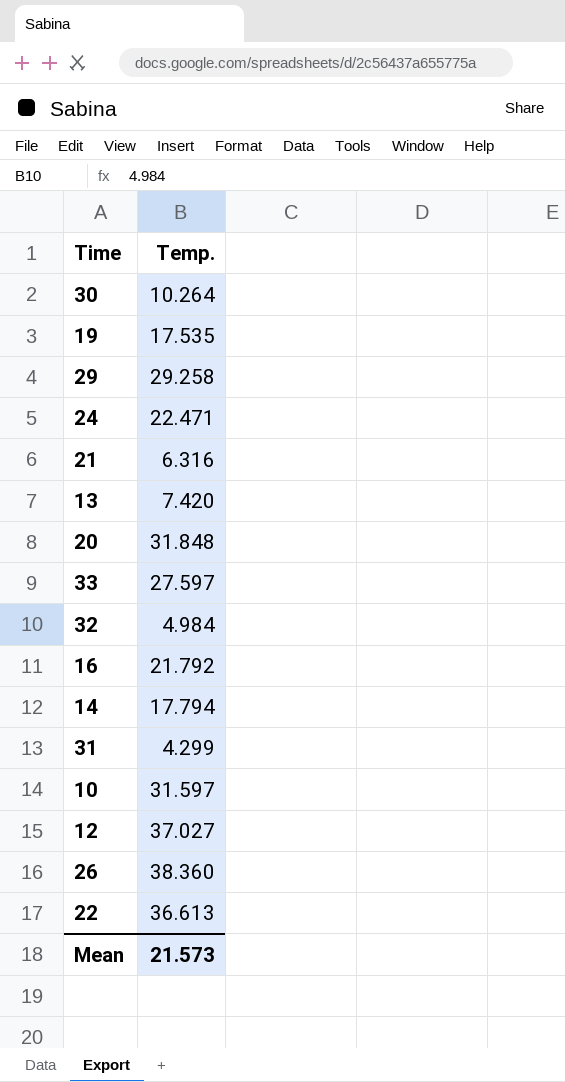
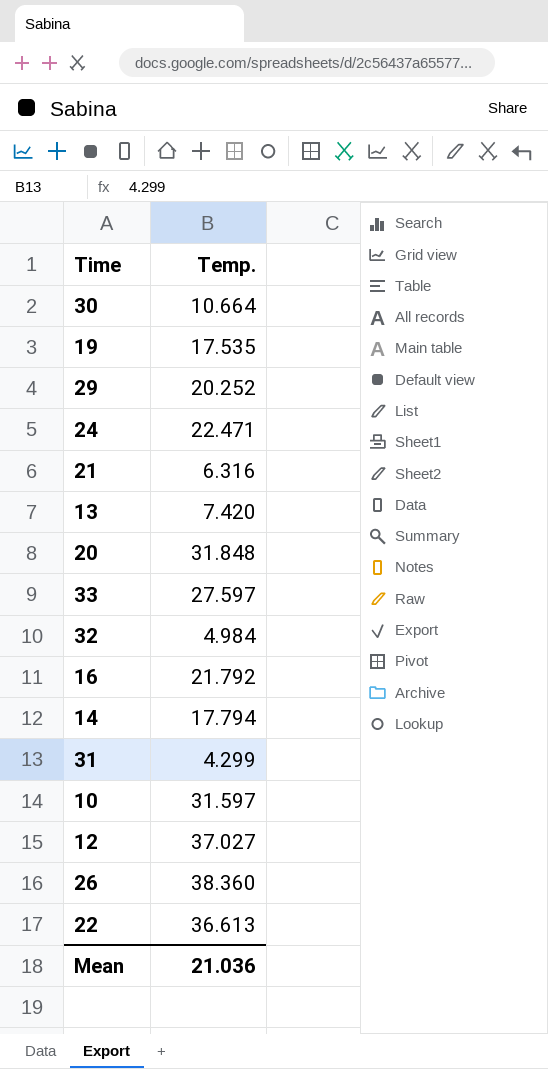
30 | Temp.: 10.264 -> 10.664
29 | Temp.: 29.258 -> 20.252
Mean | Temp.: 21.573 -> 21.036

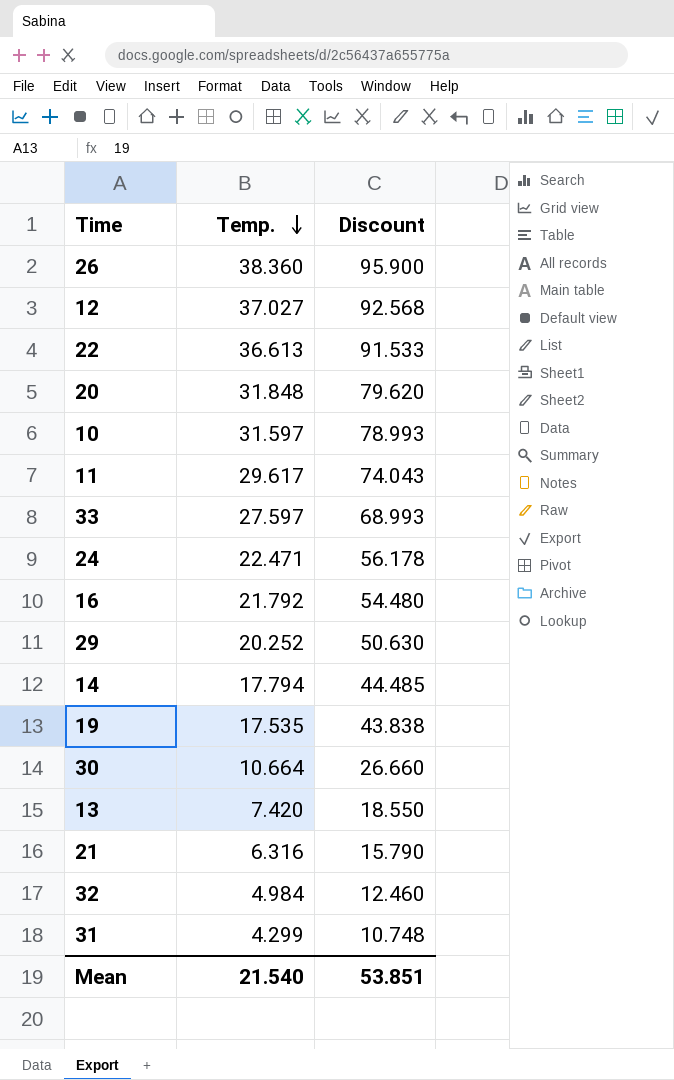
row order: none -> Temp. descending
column Discount | formula: none -> [Temp.] * 2.5
row 11: none -> 29.617 | 74.043
Mean | Temp.: 21.036 -> 21.540

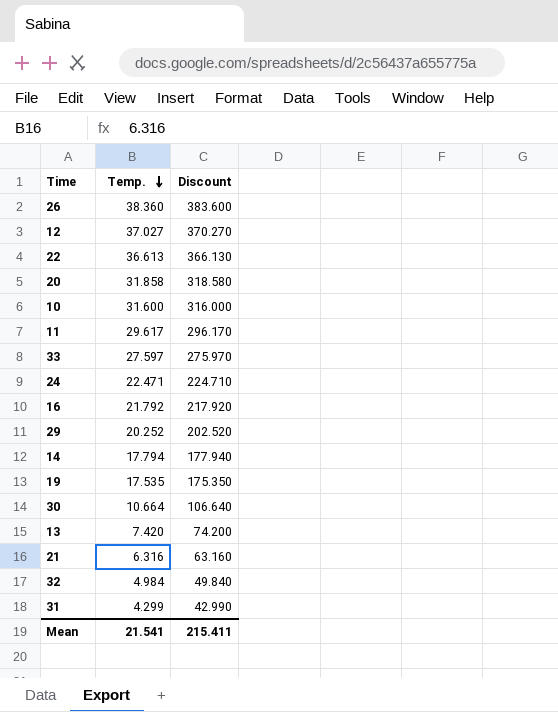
column Discount | formula: [Temp.] * 2.5 -> [Temp.] * 10
20 | Temp.: 31.848 -> 31.858
10 | Temp.: 31.597 -> 31.600
Mean | Temp.: 21.540 -> 21.541
Mean | Discount: 53.851 -> 215.411

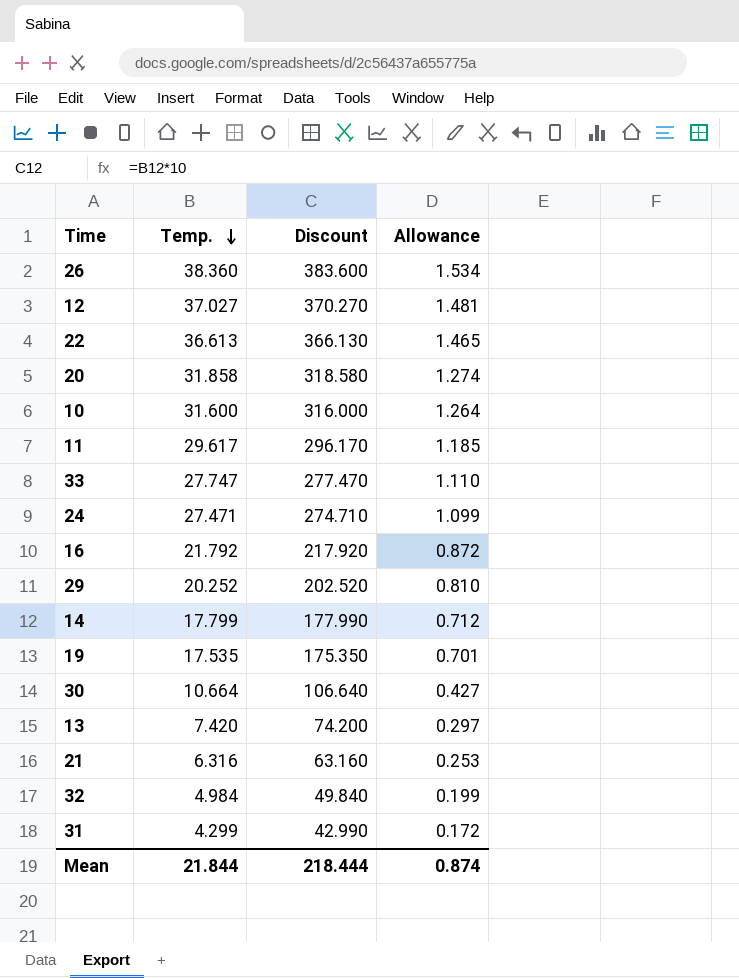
column Allowance | formula: none -> [Temp.] * 0.04
33 | Temp.: 27.597 -> 27.747
33 | Discount: 275.970 -> 277.470
24 | Temp.: 22.471 -> 27.471
24 | Discount: 224.710 -> 274.710
14 | Temp.: 17.794 -> 17.799
14 | Discount: 177.940 -> 177.990
Mean | Temp.: 21.541 -> 21.844
Mean | Discount: 215.411 -> 218.444

